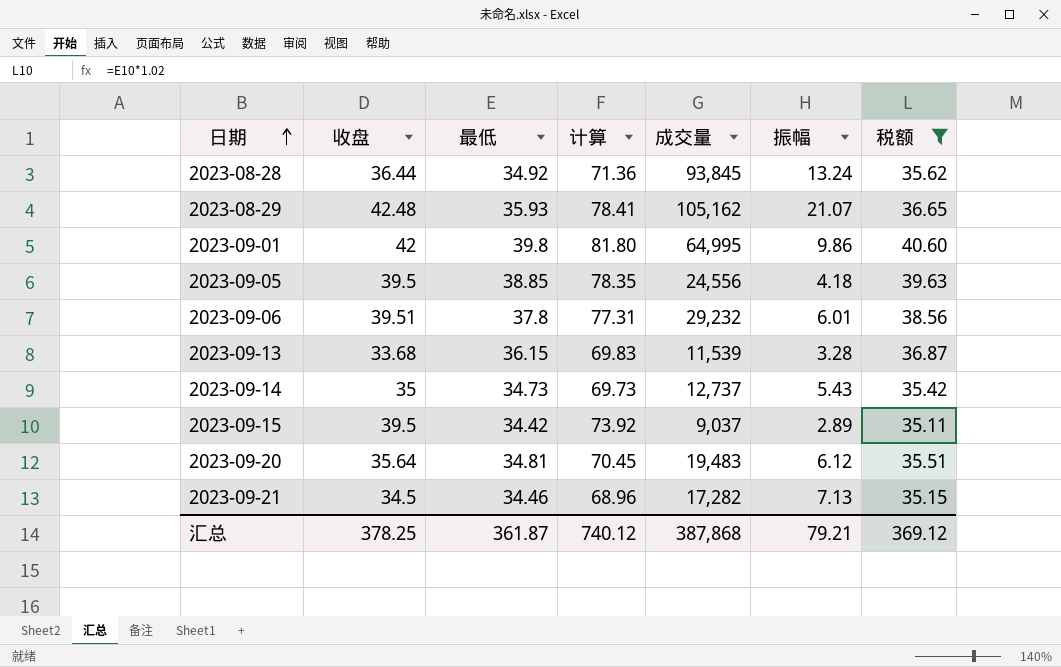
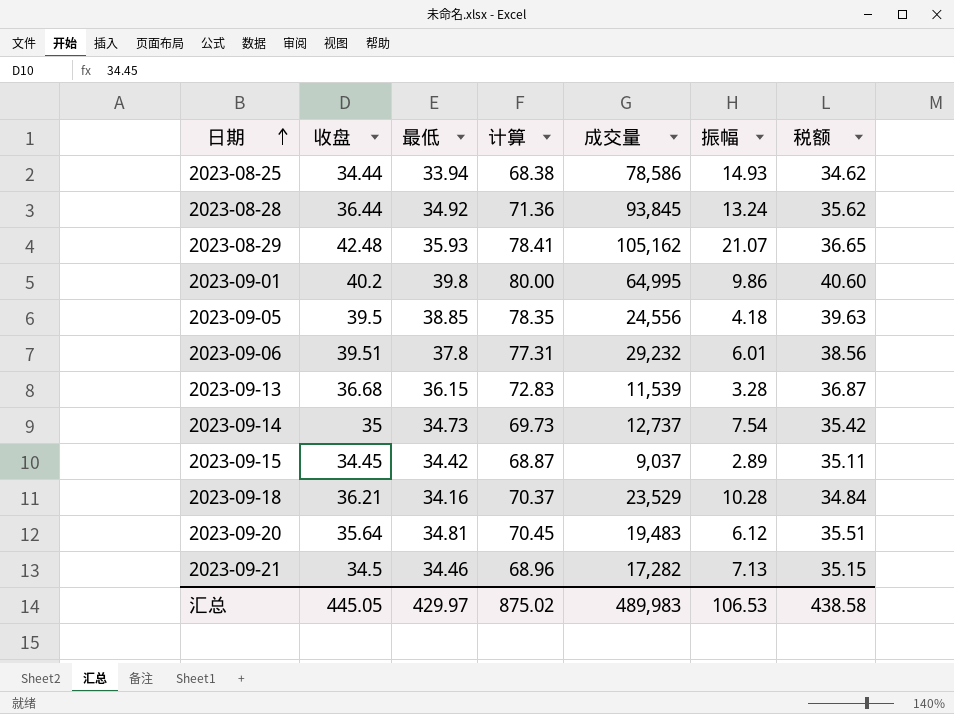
filter: 税额 >= 35.11 -> none
2023-09-01 | 收盘: 42 -> 40.2
2023-09-01 | 计算: 81.80 -> 80.00
2023-09-13 | 收盘: 33.68 -> 36.68
2023-09-13 | 计算: 69.83 -> 72.83
2023-09-14 | 振幅: 5.43 -> 7.54
2023-09-15 | 收盘: 39.5 -> 34.45
2023-09-15 | 计算: 73.92 -> 68.87
汇总 | 收盘: 378.25 -> 445.05
汇总 | 最低: 361.87 -> 429.97
汇总 | 计算: 740.12 -> 875.02
汇总 | 成交量: 387,868 -> 489,983
汇总 | 振幅: 79.21 -> 106.53
汇总 | 税额: 369.12 -> 438.58

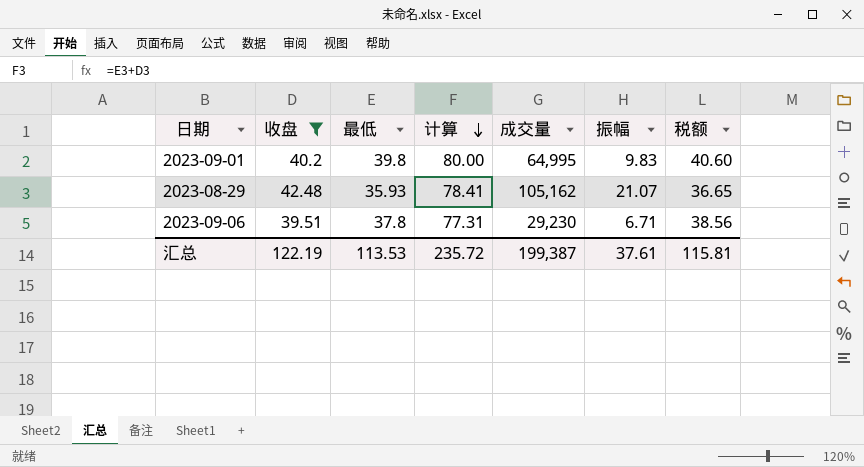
filter: none -> 收盘 >= 39.51
row order: 日期 ascending -> 计算 descending
2023-09-01 | 振幅: 9.86 -> 9.83
2023-09-06 | 成交量: 29,232 -> 29,230
2023-09-06 | 振幅: 6.01 -> 6.71
汇总 | 收盘: 445.05 -> 122.19
汇总 | 最低: 429.97 -> 113.53
汇总 | 计算: 875.02 -> 235.72
汇总 | 成交量: 489,983 -> 199,387
汇总 | 振幅: 106.53 -> 37.61
汇总 | 税额: 438.58 -> 115.81

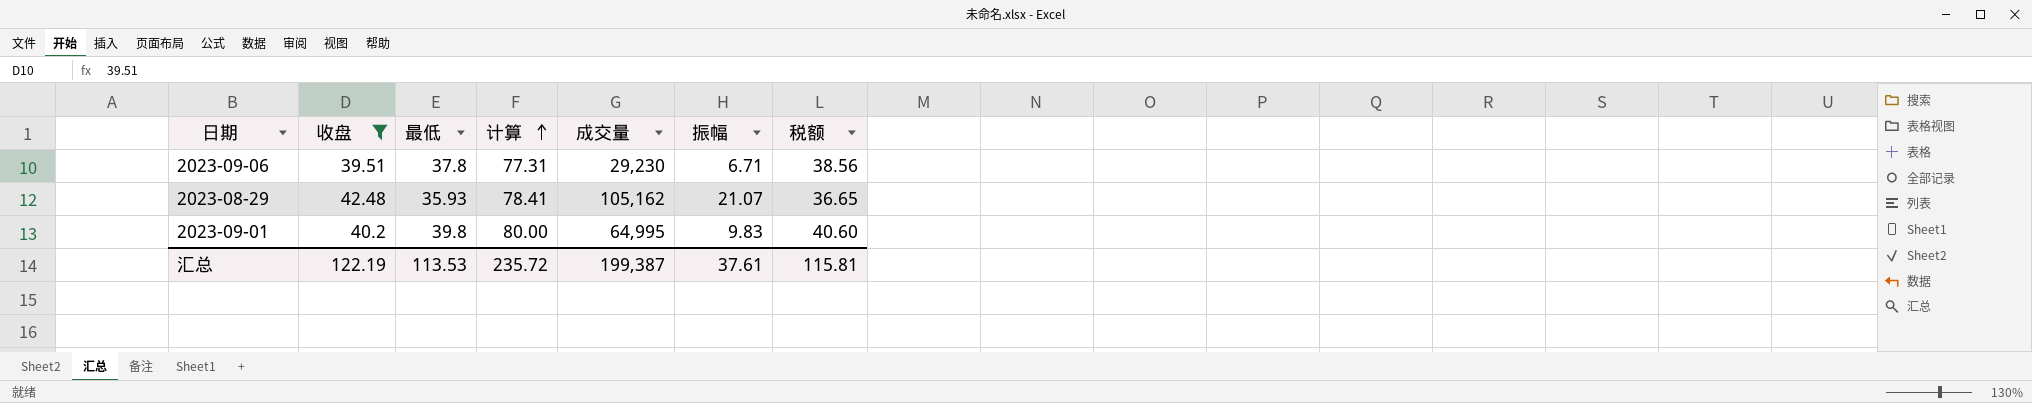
row order: 计算 descending -> 计算 ascending

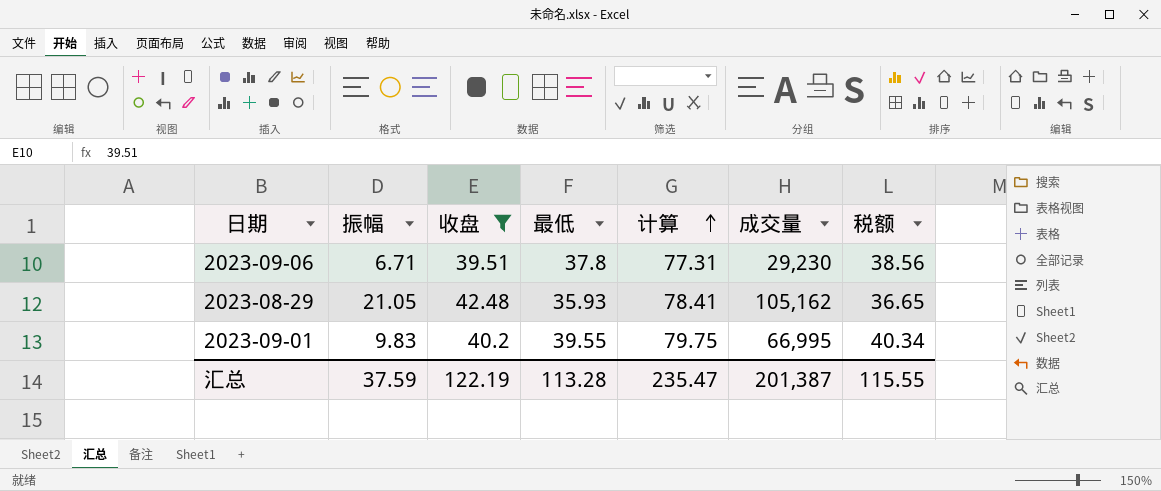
column 振幅 | position: 6 -> 2
2023-08-29 | 振幅: 21.07 -> 21.05
2023-09-01 | 最低: 39.8 -> 39.55
2023-09-01 | 计算: 80.00 -> 79.75
2023-09-01 | 成交量: 64,995 -> 66,995
2023-09-01 | 税额: 40.60 -> 40.34
汇总 | 振幅: 37.61 -> 37.59
汇总 | 最低: 113.53 -> 113.28
汇总 | 计算: 235.72 -> 235.47
汇总 | 成交量: 199,387 -> 201,387
汇总 | 税额: 115.81 -> 115.55

